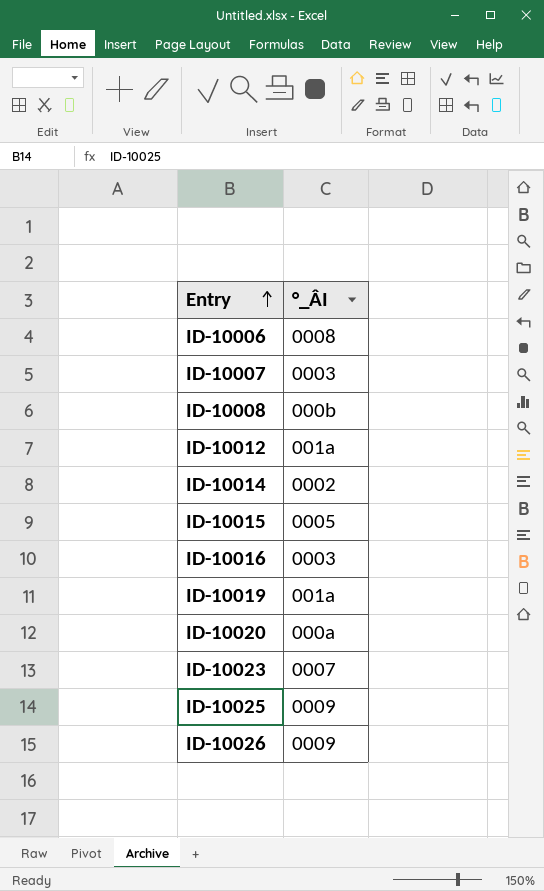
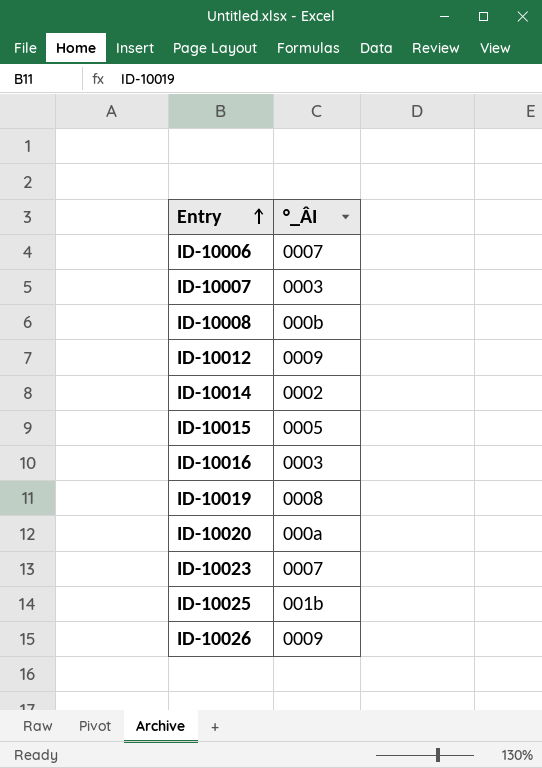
ID-10006 | °_ÂI: 0008 -> 0007
ID-10012 | °_ÂI: 001a -> 0009
ID-10019 | °_ÂI: 001a -> 0008
ID-10025 | °_ÂI: 0009 -> 001b

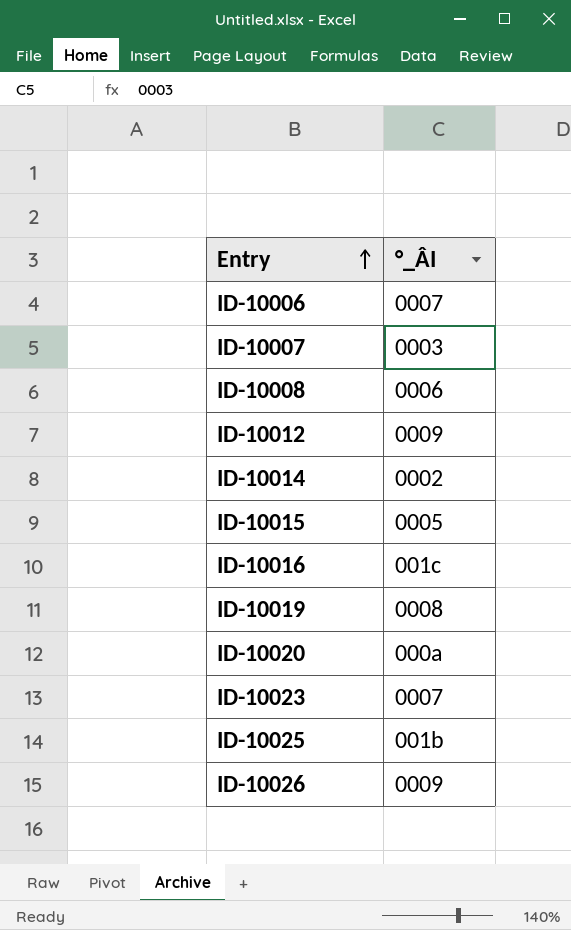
ID-10008 | °_ÂI: 000b -> 0006
ID-10016 | °_ÂI: 0003 -> 001c

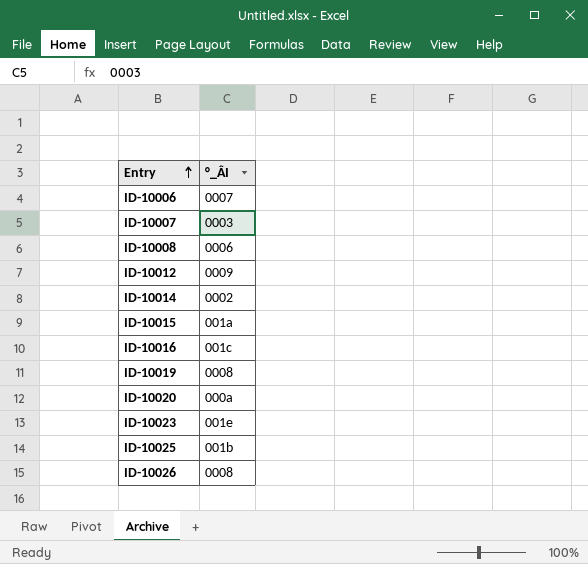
ID-10015 | °_ÂI: 0005 -> 001a
ID-10023 | °_ÂI: 0007 -> 001e
ID-10026 | °_ÂI: 0009 -> 0008

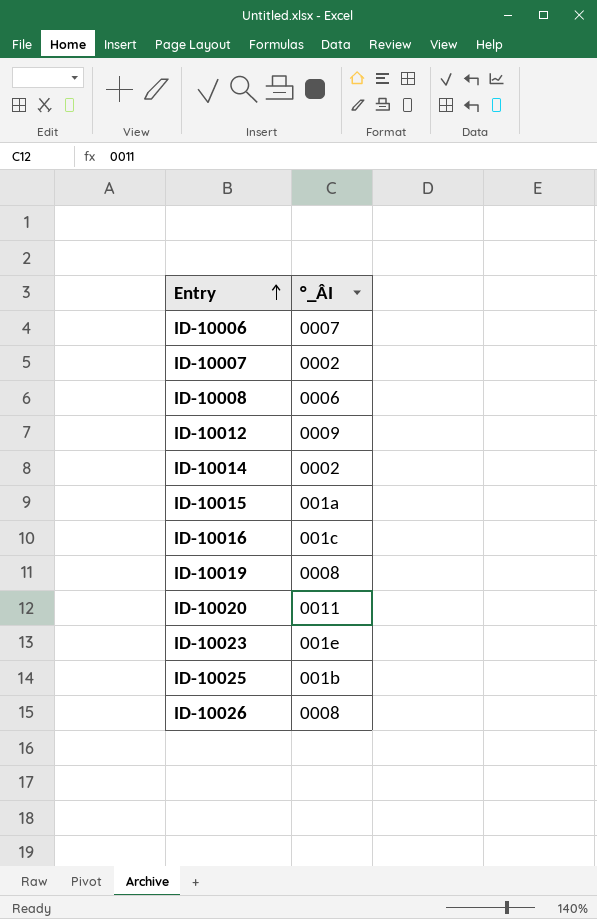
ID-10007 | °_ÂI: 0003 -> 0002
ID-10020 | °_ÂI: 000a -> 0011

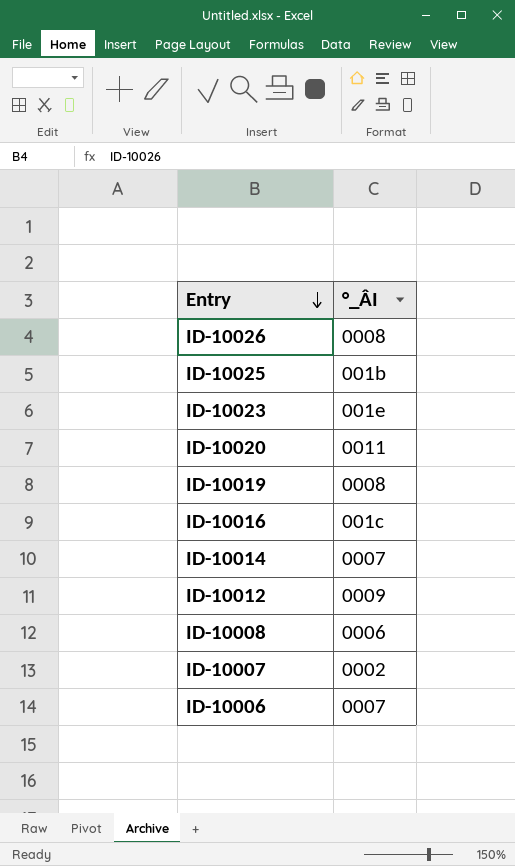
row order: Entry ascending -> Entry descending
row ID-10015: 001a -> none
ID-10014 | °_ÂI: 0002 -> 0007

